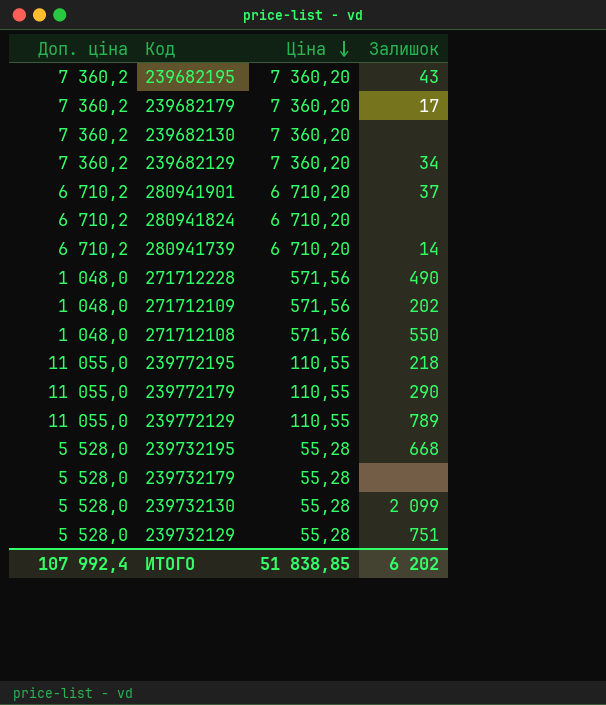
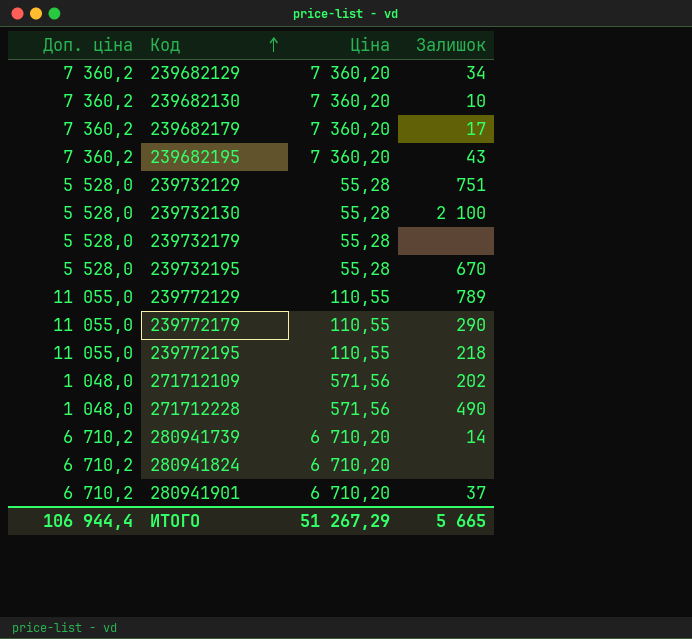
row order: Ціна descending -> Код ascending
row 271712108: 1 048,0 | 571,56 | 550 -> none
239682130 | Залишок: none -> 10
239732130 | Залишок: 2 099 -> 2 100
239732195 | Залишок: 668 -> 670
ИТОГО | Доп. ціна: 107 992,4 -> 106 944,4
ИТОГО | Ціна: 51 838,85 -> 51 267,29
ИТОГО | Залишок: 6 202 -> 5 665

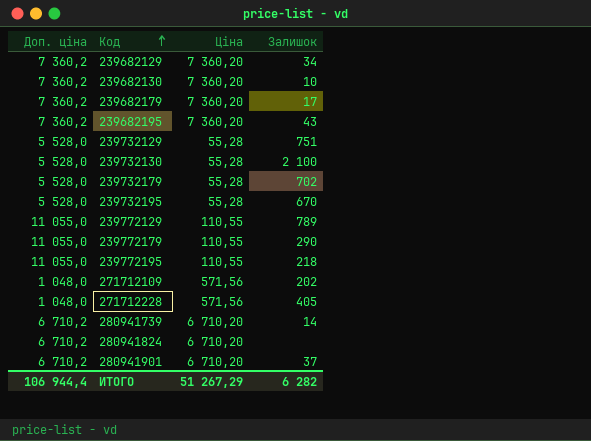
239732179 | Залишок: none -> 702
271712228 | Залишок: 490 -> 405
ИТОГО | Залишок: 5 665 -> 6 282

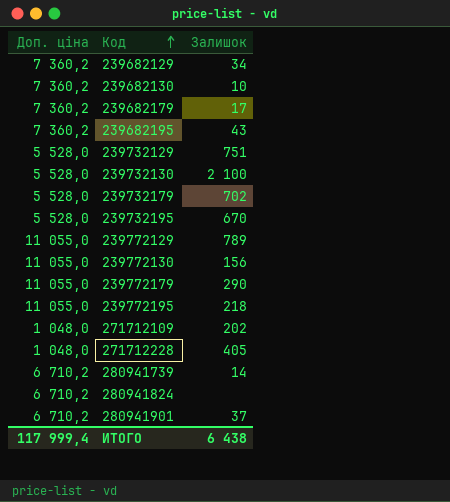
column Ціна | position: 3 -> none
row 239772130: none -> 11 055,0 | 156
ИТОГО | Доп. ціна: 106 944,4 -> 117 999,4
ИТОГО | Залишок: 6 282 -> 6 438

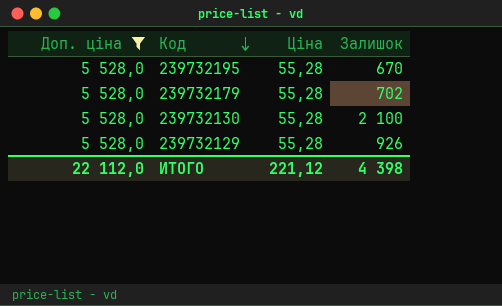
filter: none -> Доп. ціна = 5 528,0
row order: Код ascending -> Код descending
column Ціна | position: none -> 3
239732129 | Залишок: 751 -> 926
ИТОГО | Доп. ціна: 117 999,4 -> 22 112,0
ИТОГО | Залишок: 6 438 -> 4 398

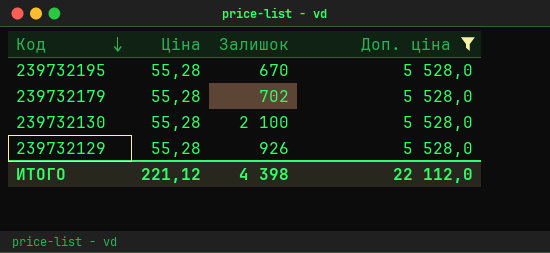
column Доп. ціна | position: 1 -> 4

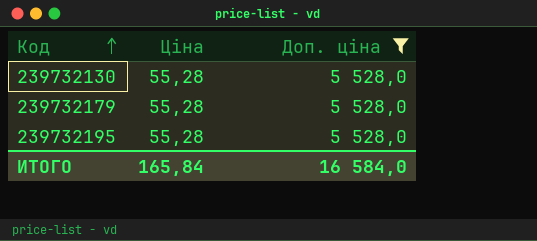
row order: Код descending -> Код ascending
column Залишок | position: 3 -> none
row 239732129: 55,28 | 926 | 5 528,0 -> none
ИТОГО | Ціна: 221,12 -> 165,84
ИТОГО | Доп. ціна: 22 112,0 -> 16 584,0

